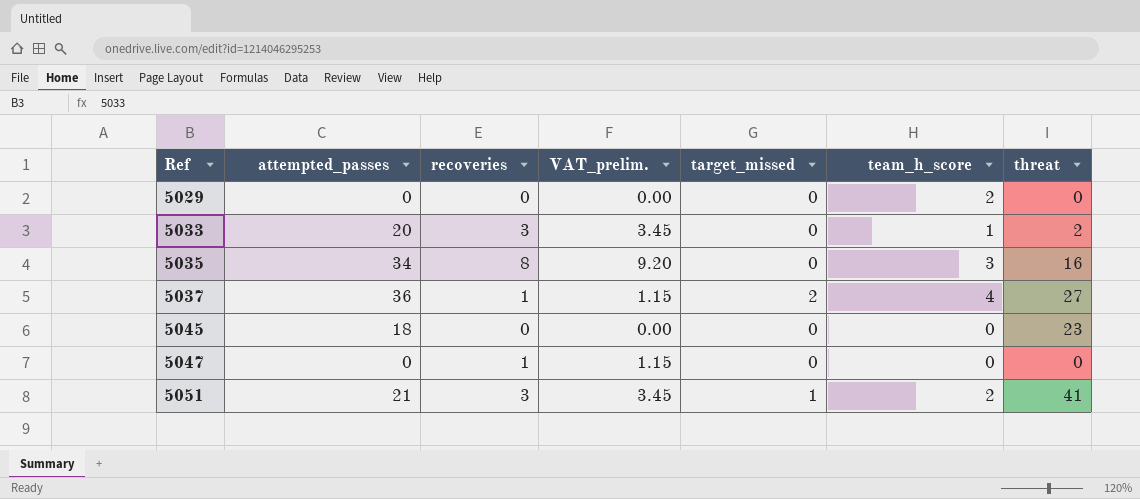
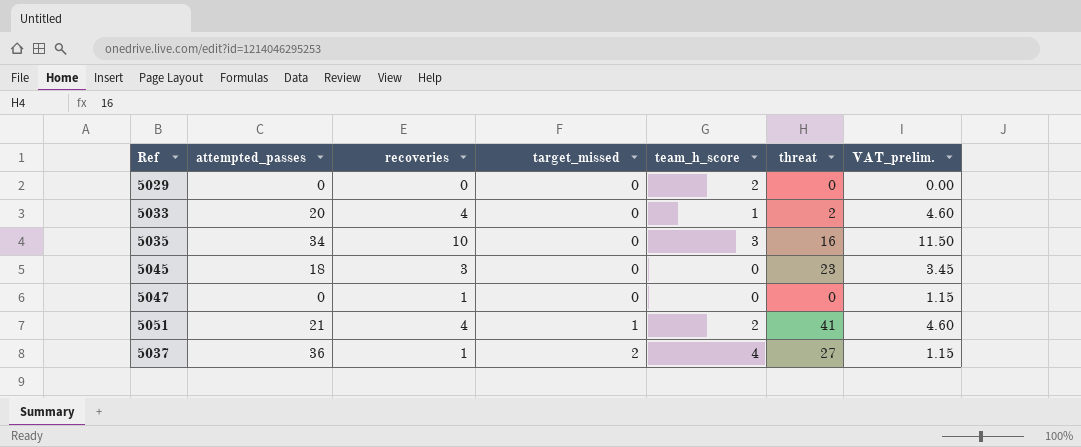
row order: Ref ascending -> target_missed ascending
column VAT_prelim. | position: 4 -> 7
5033 | recoveries: 3 -> 4
5033 | VAT_prelim.: 3.45 -> 4.60
5035 | recoveries: 8 -> 10
5035 | VAT_prelim.: 9.20 -> 11.50
5045 | recoveries: 0 -> 3
5045 | VAT_prelim.: 0.00 -> 3.45
5051 | recoveries: 3 -> 4
5051 | VAT_prelim.: 3.45 -> 4.60

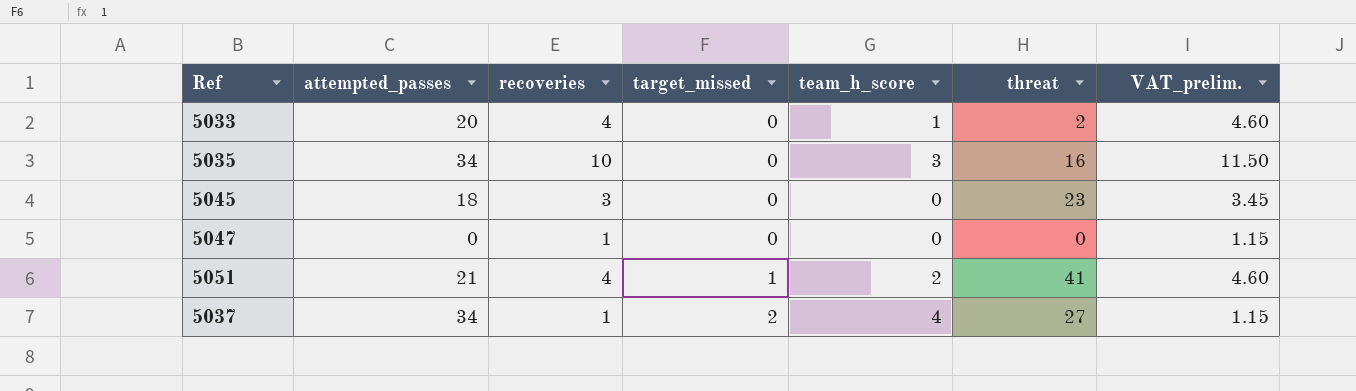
row 5029: 0 | 0 | 0 | 2 | 0 | 0.00 -> none
5037 | attempted_passes: 36 -> 34

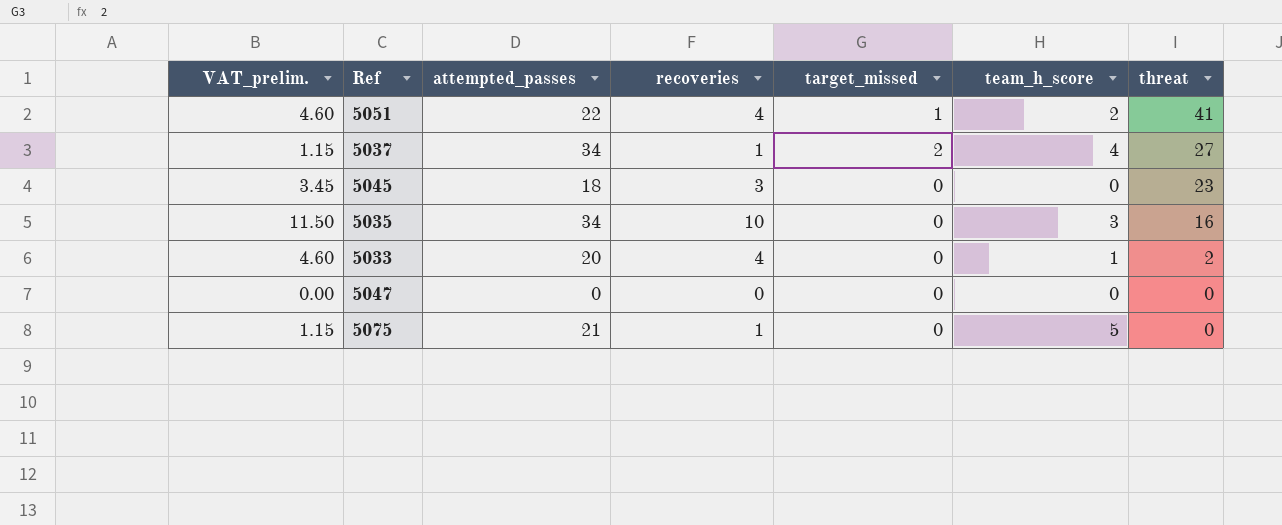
row order: target_missed ascending -> threat descending
column VAT_prelim. | position: 7 -> 1
5051 | attempted_passes: 21 -> 22
5047 | VAT_prelim.: 1.15 -> 0.00
5047 | recoveries: 1 -> 0
row 5075: none -> 1.15 | 21 | 1 | 0 | 5 | 0

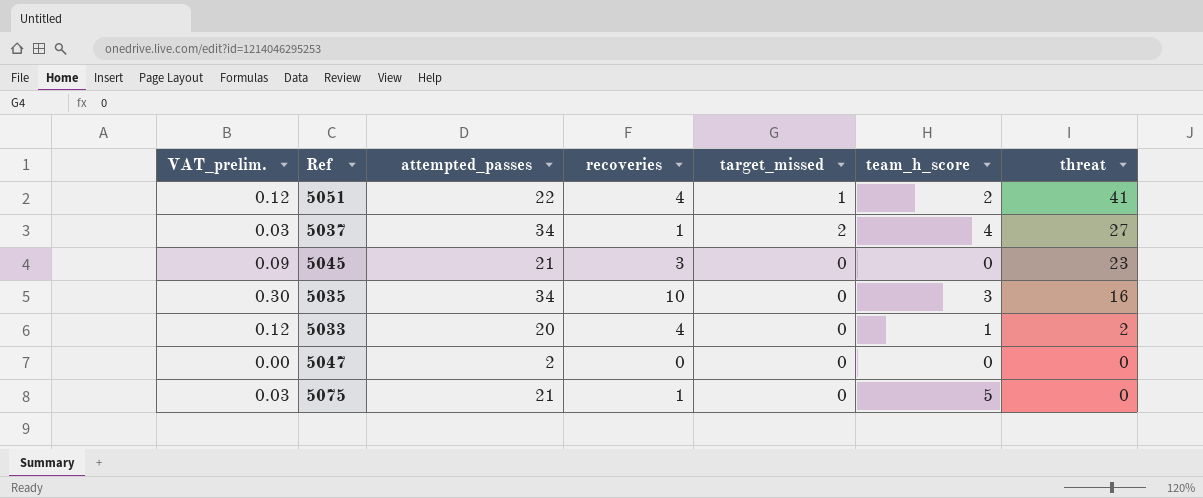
column VAT_prelim. | formula: [recoveries] * 1.15 -> [recoveries] * 0.03
5045 | attempted_passes: 18 -> 21
5047 | attempted_passes: 0 -> 2

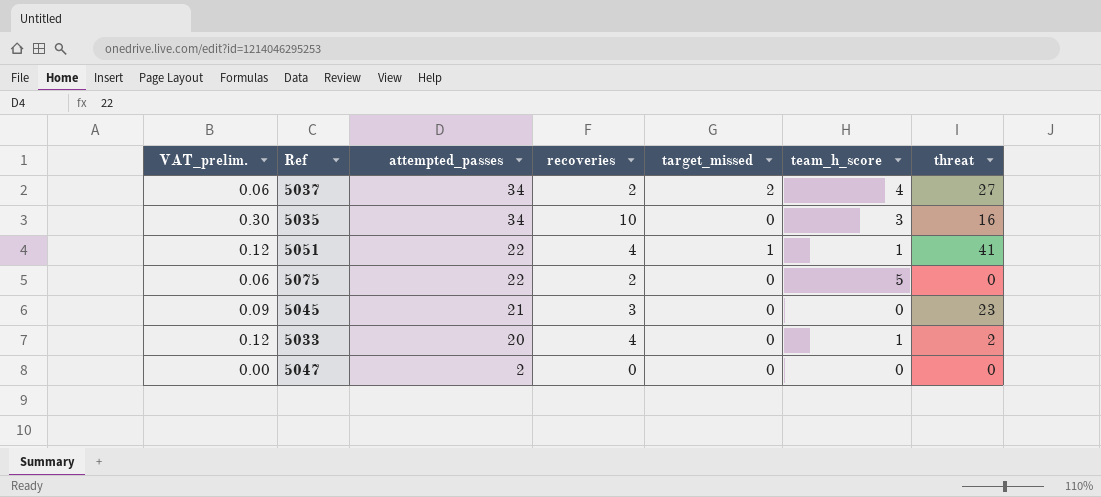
row order: threat descending -> attempted_passes descending
5037 | VAT_prelim.: 0.03 -> 0.06
5037 | recoveries: 1 -> 2
5051 | team_h_score: 2 -> 1
5075 | VAT_prelim.: 0.03 -> 0.06
5075 | attempted_passes: 21 -> 22
5075 | recoveries: 1 -> 2

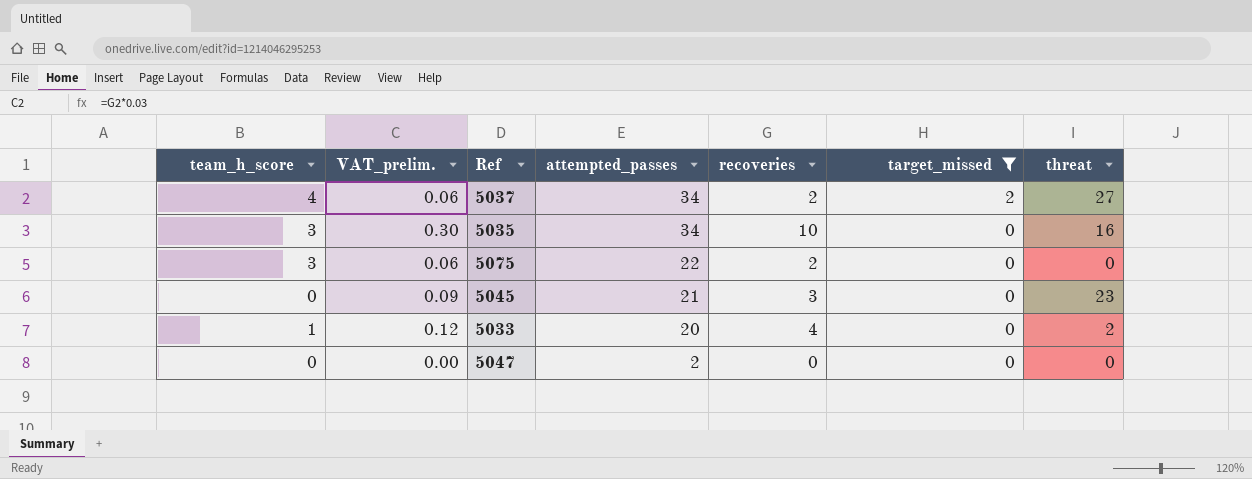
filter: none -> target_missed != 1
column team_h_score | position: 6 -> 1
5075 | team_h_score: 5 -> 3

